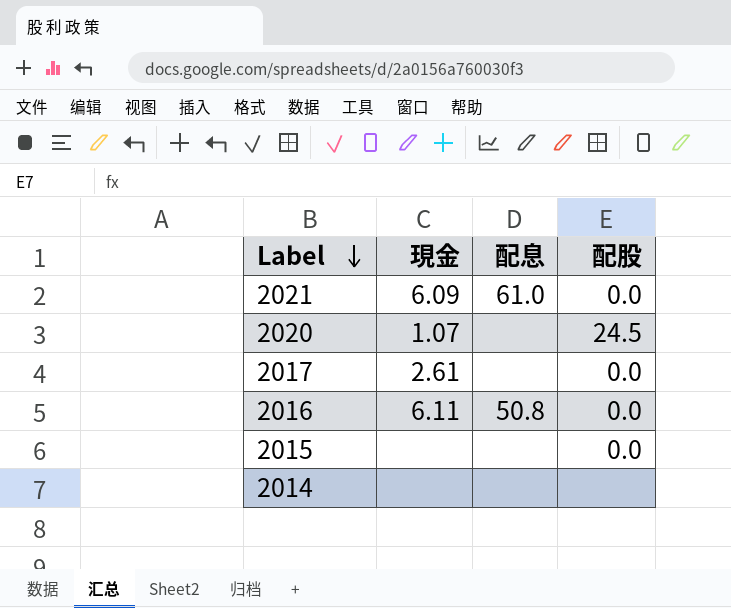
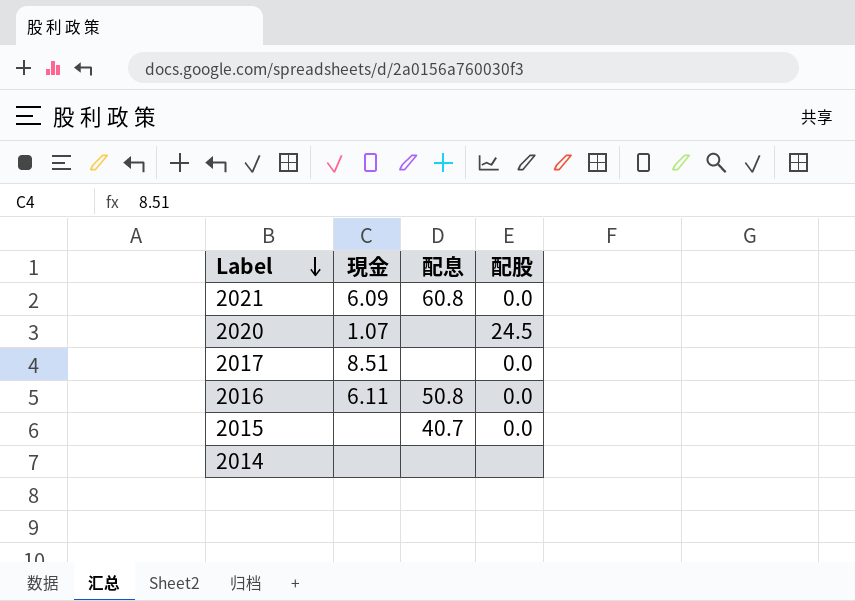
2021 | 配息: 61.0 -> 60.8
2017 | 現金: 2.61 -> 8.51
2015 | 配息: none -> 40.7

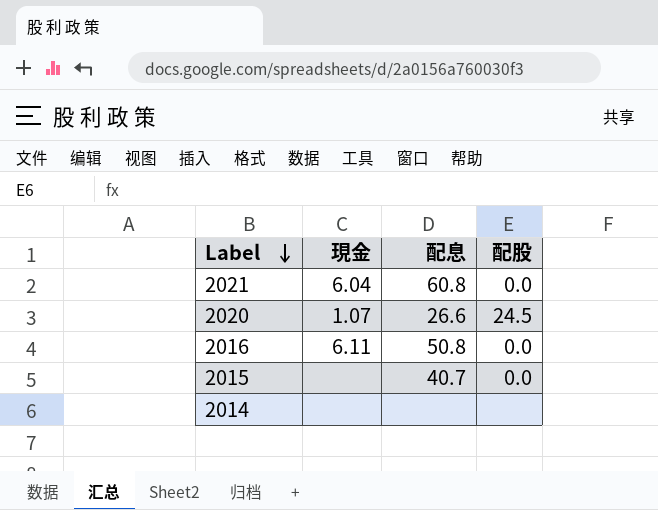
row 2017: 8.51 | none | 0.0 -> none
2021 | 現金: 6.09 -> 6.04
2020 | 配息: none -> 26.6

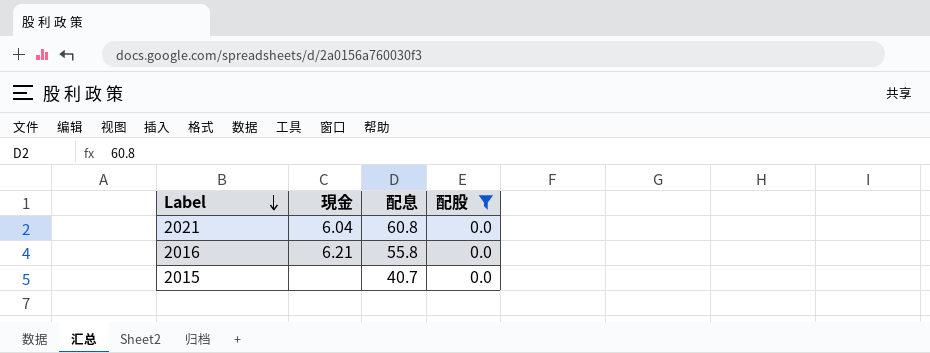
filter: none -> 配股 = 0.0
2016 | 現金: 6.11 -> 6.21
2016 | 配息: 50.8 -> 55.8

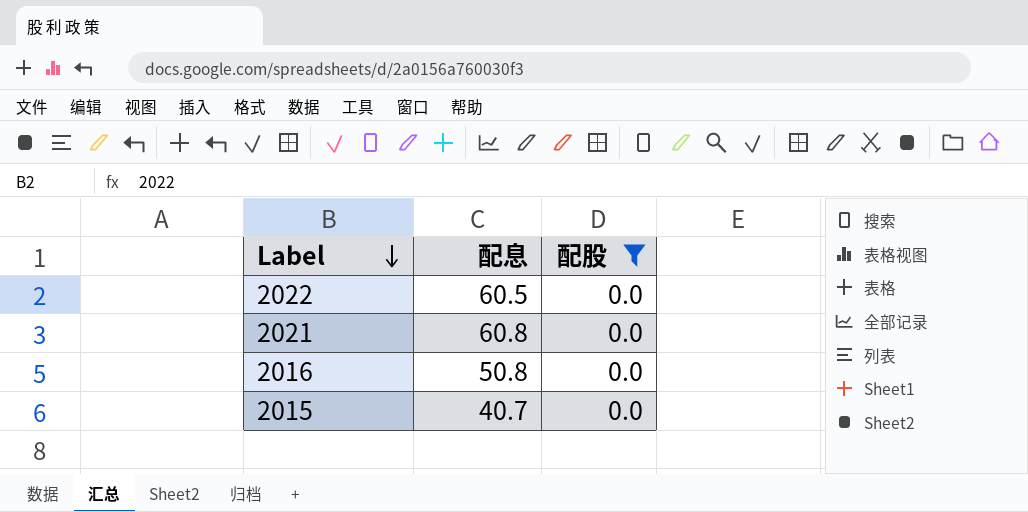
column 現金 | position: 2 -> none
row 2022: none -> 60.5 | 0.0
2016 | 配息: 55.8 -> 50.8

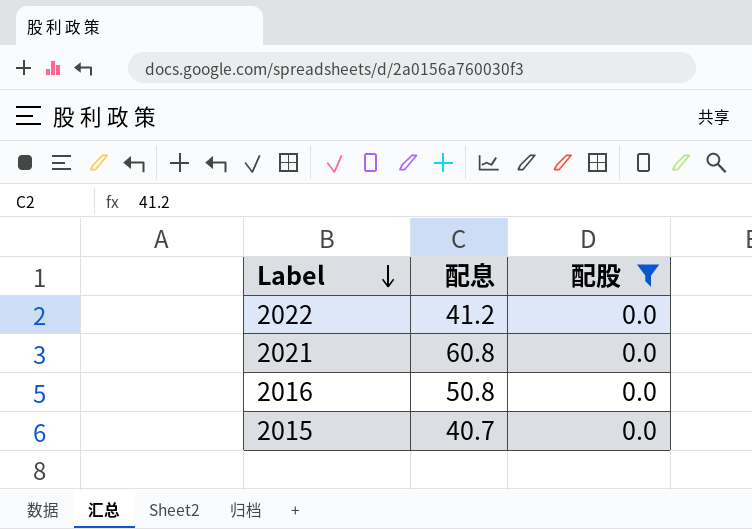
2022 | 配息: 60.5 -> 41.2

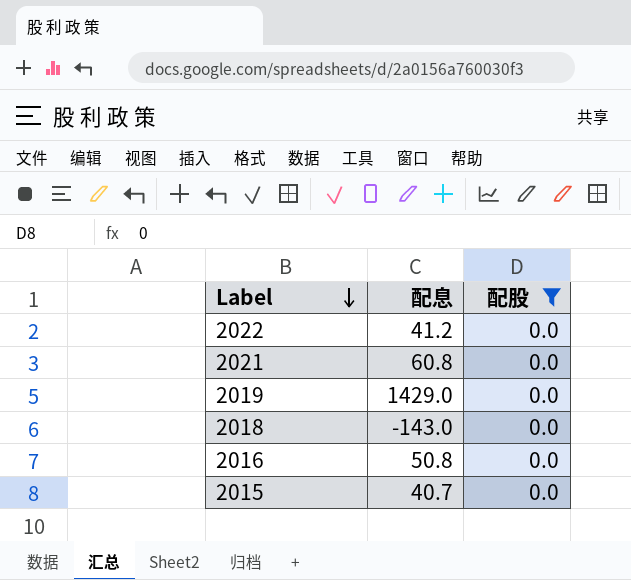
row 2019: none -> 1429.0 | 0.0
row 2018: none -> -143.0 | 0.0

